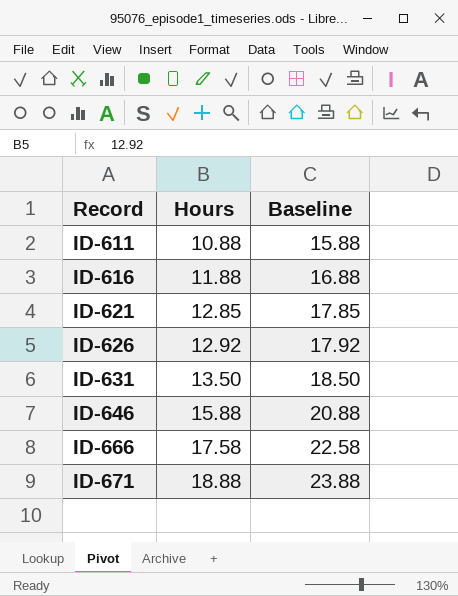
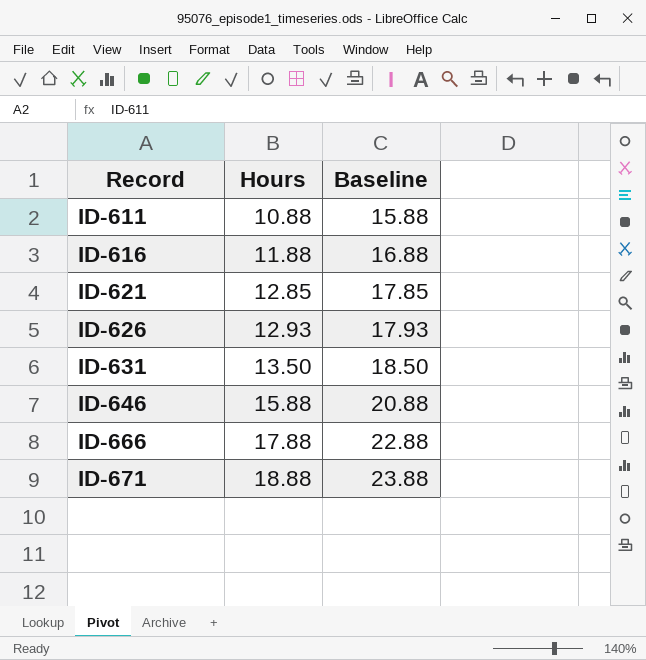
ID-626 | Hours: 12.92 -> 12.93
ID-626 | Baseline: 17.92 -> 17.93
ID-666 | Hours: 17.58 -> 17.88
ID-666 | Baseline: 22.58 -> 22.88

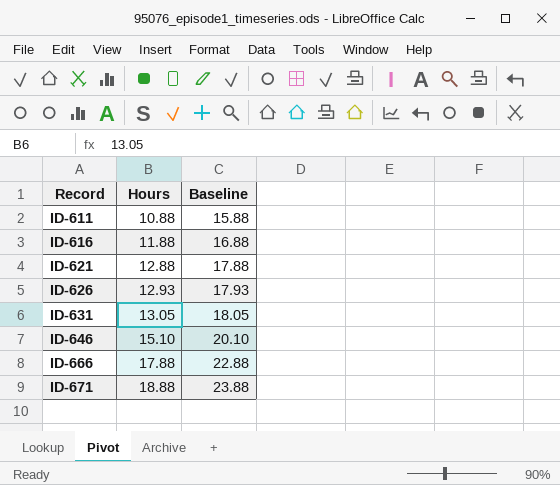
ID-621 | Hours: 12.85 -> 12.88
ID-621 | Baseline: 17.85 -> 17.88
ID-631 | Hours: 13.50 -> 13.05
ID-631 | Baseline: 18.50 -> 18.05
ID-646 | Hours: 15.88 -> 15.10
ID-646 | Baseline: 20.88 -> 20.10

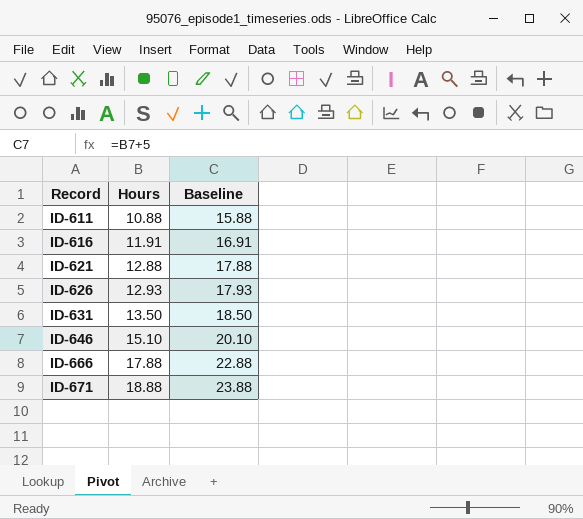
ID-616 | Hours: 11.88 -> 11.91
ID-616 | Baseline: 16.88 -> 16.91
ID-631 | Hours: 13.05 -> 13.50
ID-631 | Baseline: 18.05 -> 18.50

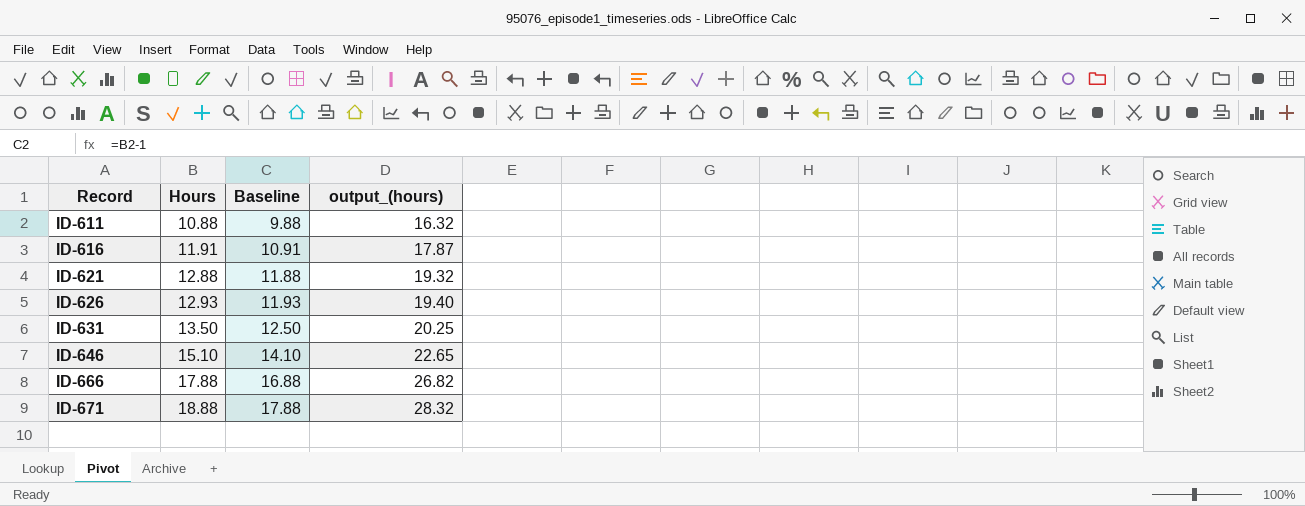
column Baseline | formula: [Hours] + 5 -> [Hours] - 1
column output_(hours) | formula: none -> [Hours] * 1.5

